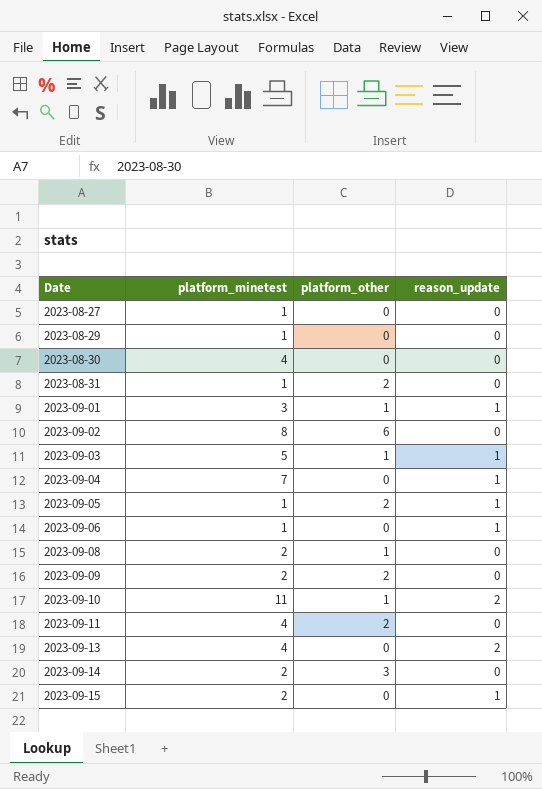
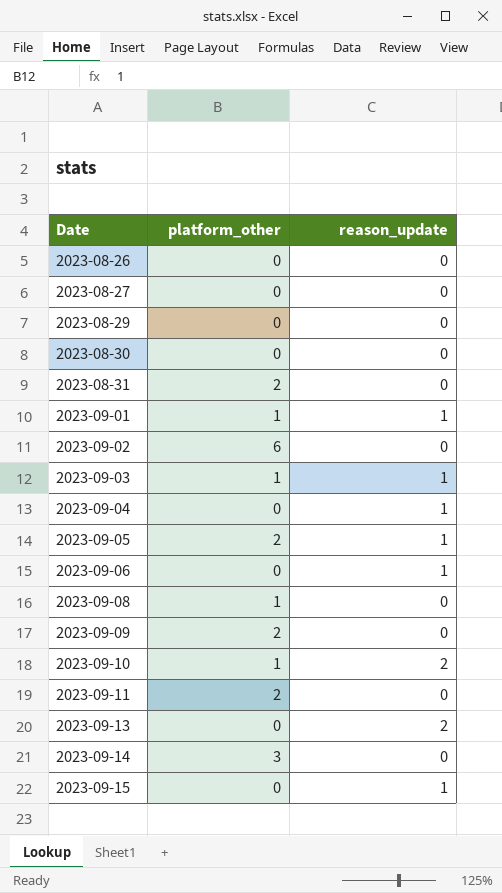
column platform_minetest | position: 2 -> none
row 2023-08-26: none -> 0 | 0

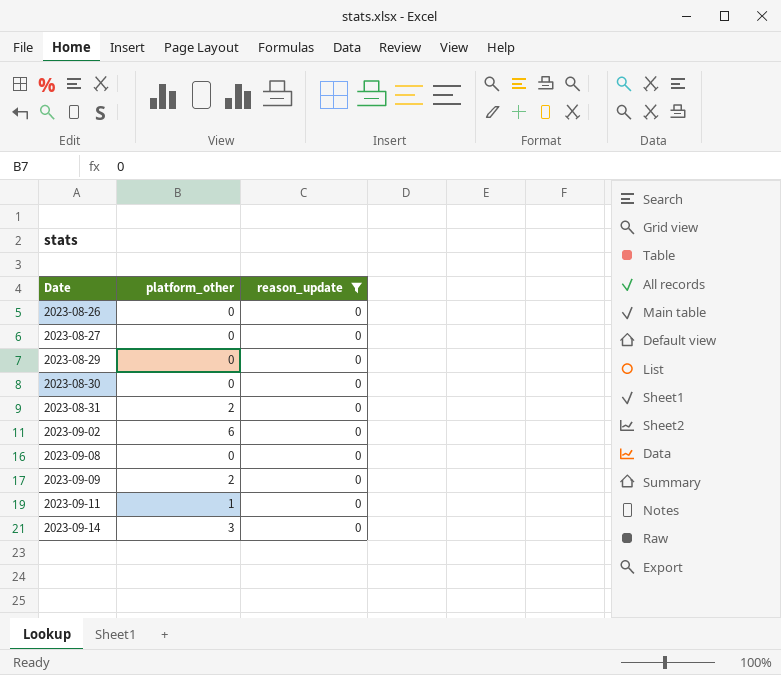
filter: none -> reason_update = 0
2023-09-08 | platform_other: 1 -> 0
2023-09-11 | platform_other: 2 -> 1

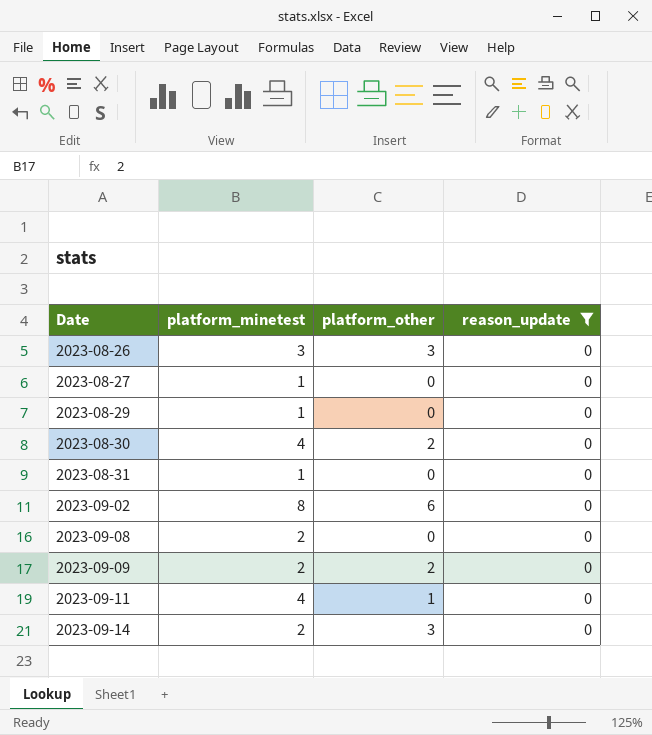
column platform_minetest | position: none -> 2
2023-08-26 | platform_other: 0 -> 3
2023-08-30 | platform_other: 0 -> 2
2023-08-31 | platform_other: 2 -> 0

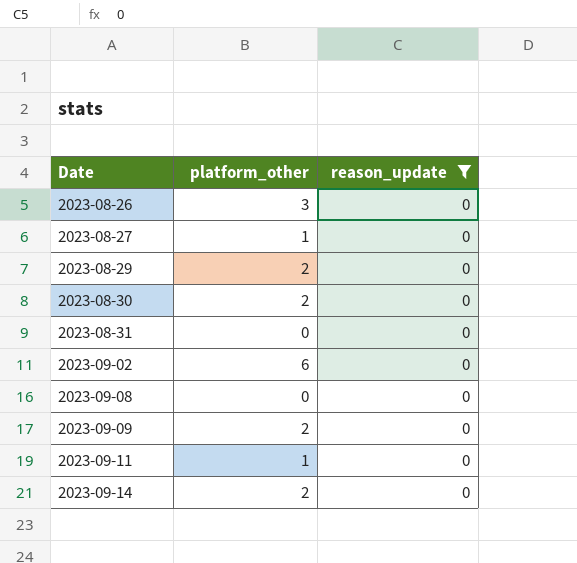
column platform_minetest | position: 2 -> none
2023-08-27 | platform_other: 0 -> 1
2023-08-29 | platform_other: 0 -> 2
2023-09-14 | platform_other: 3 -> 2

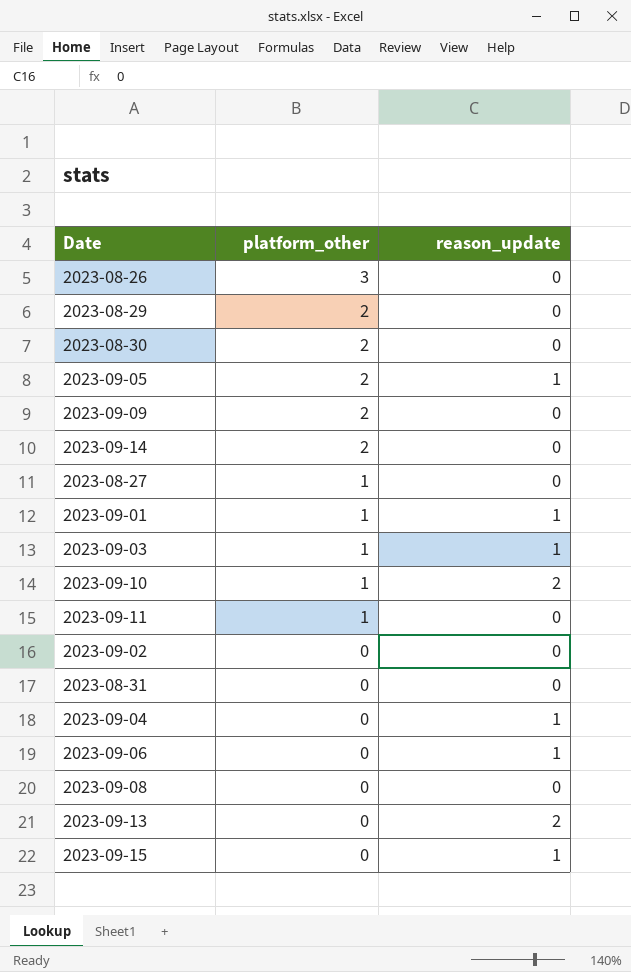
filter: reason_update = 0 -> none
row order: Date ascending -> platform_other descending
2023-09-02 | platform_other: 6 -> 0

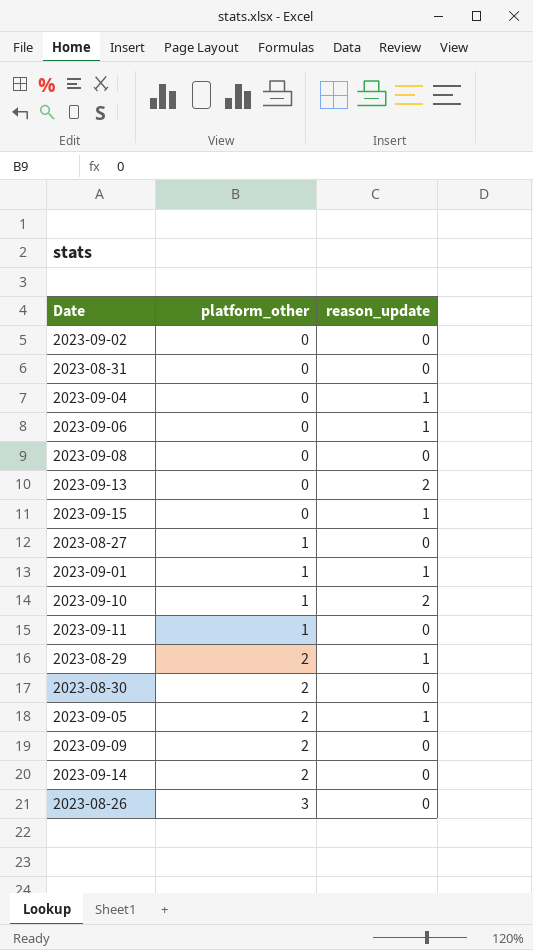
row order: platform_other descending -> platform_other ascending
row 2023-09-03: 1 | 1 -> none
2023-08-29 | reason_update: 0 -> 1

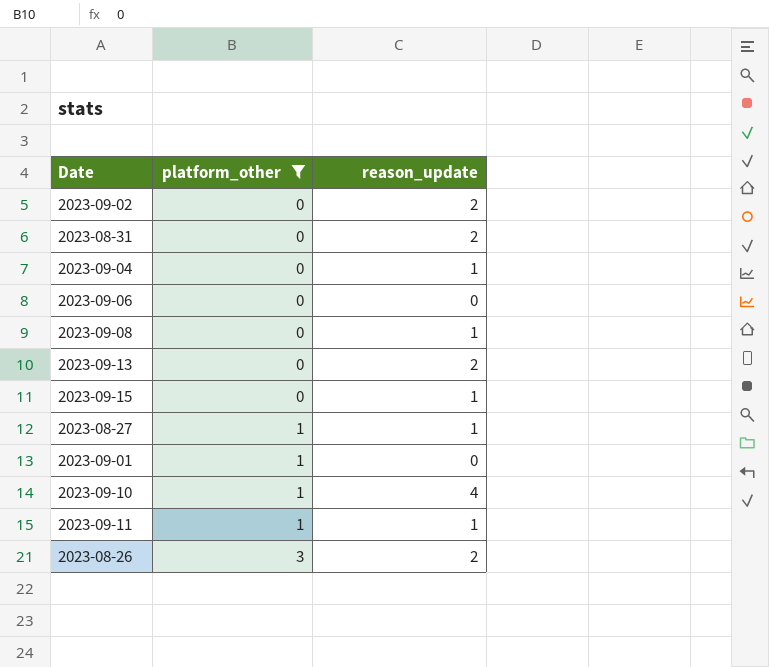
filter: none -> platform_other != 2
2023-09-02 | reason_update: 0 -> 2
2023-08-31 | reason_update: 0 -> 2
2023-09-06 | reason_update: 1 -> 0
2023-09-08 | reason_update: 0 -> 1
2023-08-27 | reason_update: 0 -> 1
2023-09-01 | reason_update: 1 -> 0
2023-09-10 | reason_update: 2 -> 4
2023-09-11 | reason_update: 0 -> 1
2023-08-26 | reason_update: 0 -> 2

